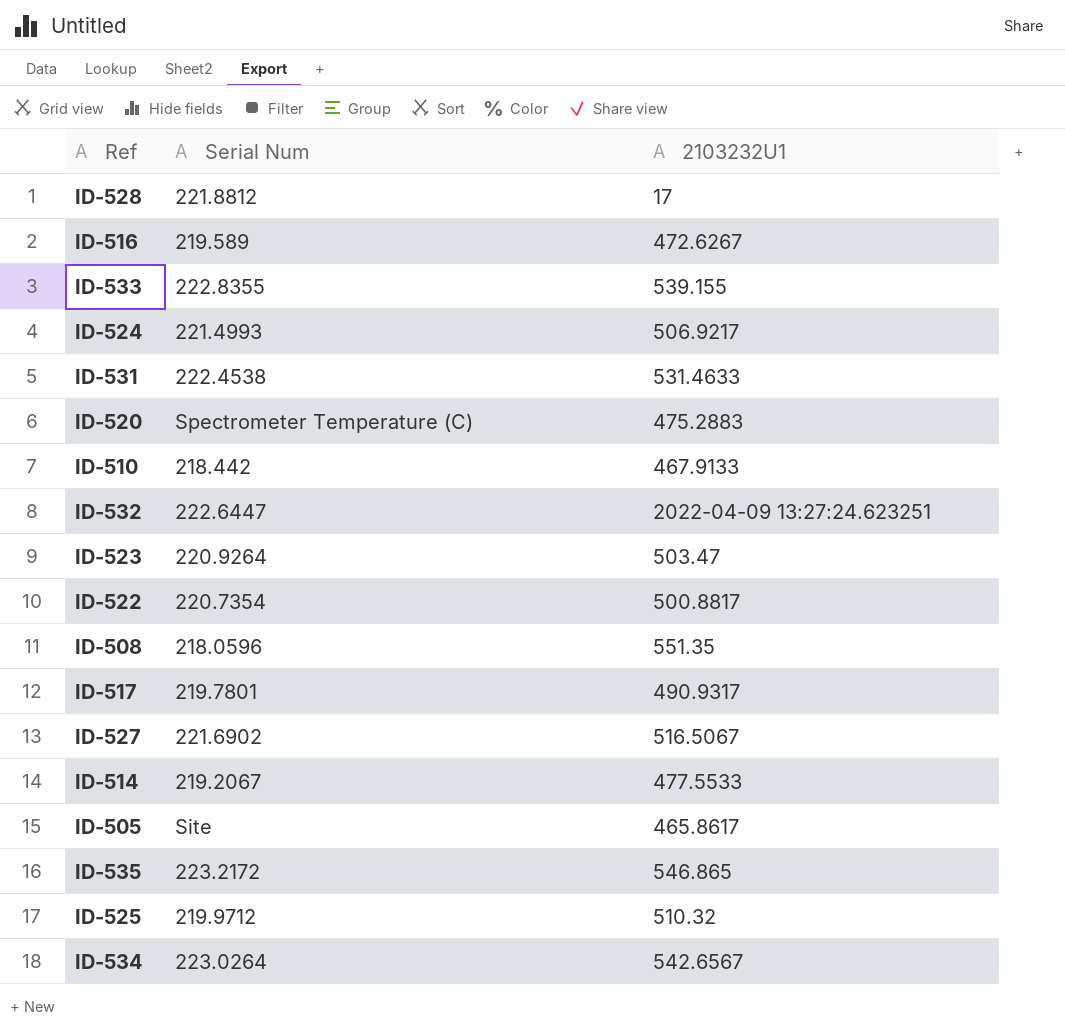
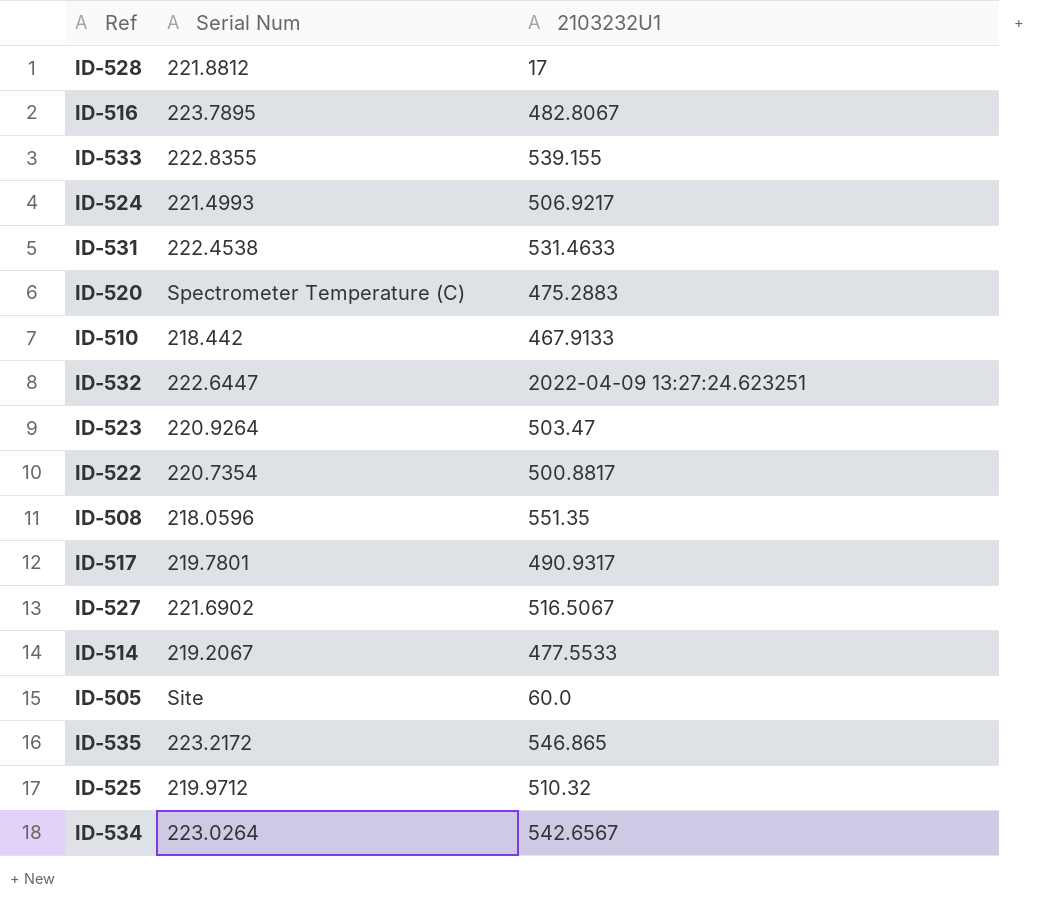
ID-516 | Serial Num: 219.589 -> 223.7895
ID-516 | 2103232U1: 472.6267 -> 482.8067
ID-505 | 2103232U1: 465.8617 -> 60.0

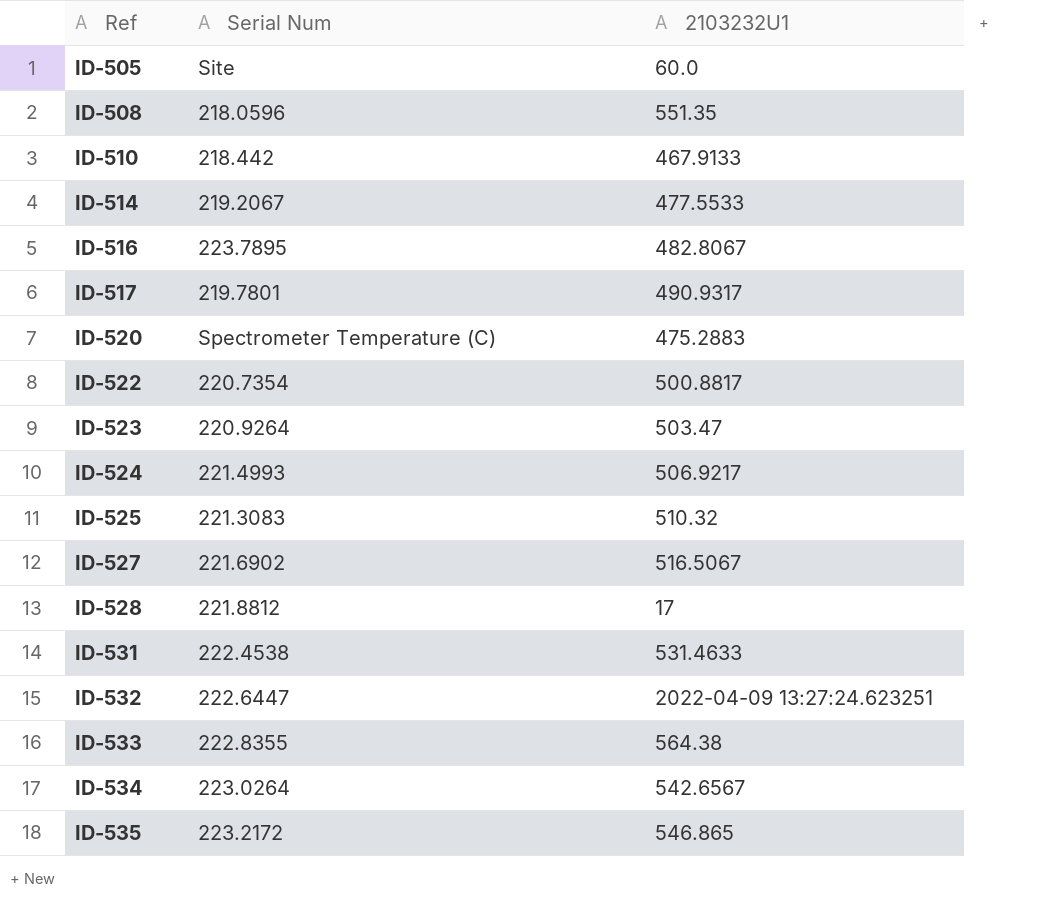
row order: none -> Ref ascending
ID-525 | Serial Num: 219.9712 -> 221.3083
ID-533 | 2103232U1: 539.155 -> 564.38

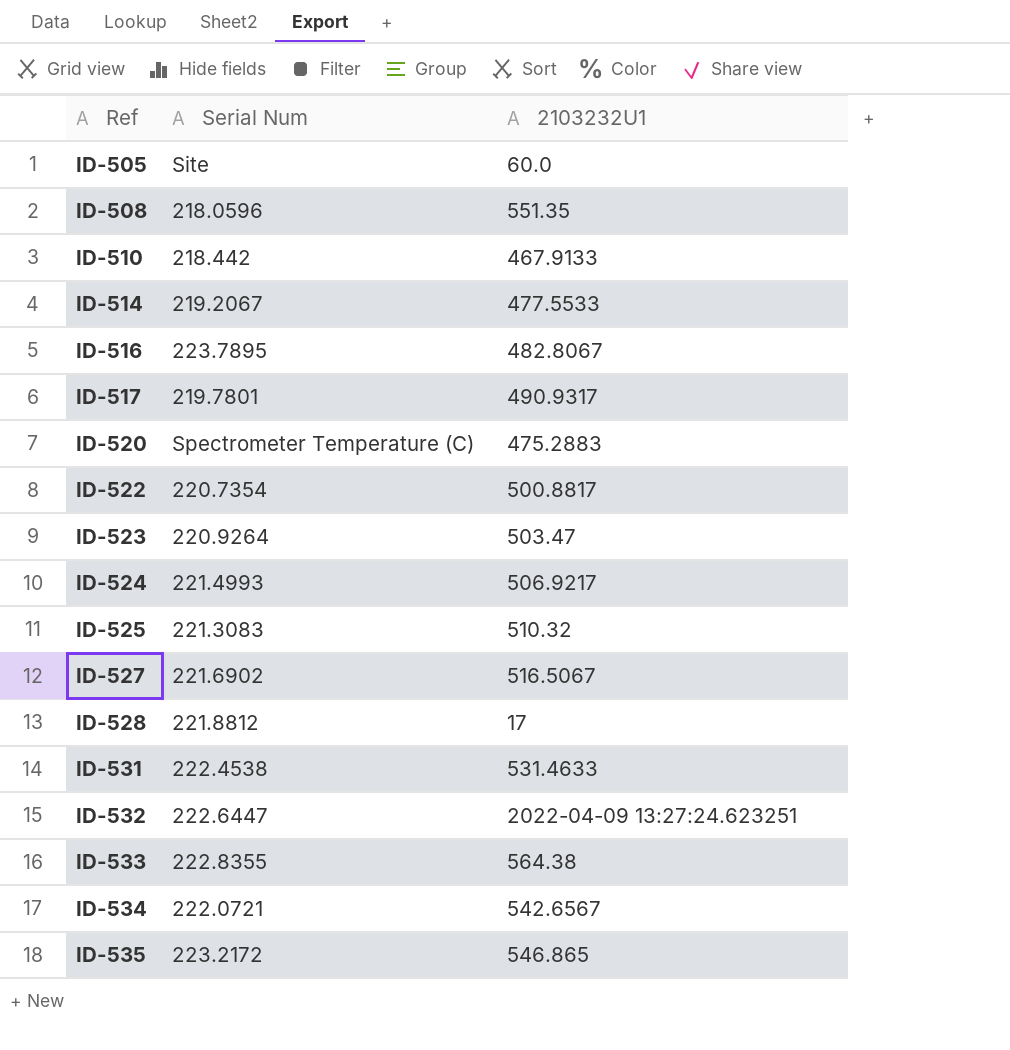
ID-534 | Serial Num: 223.0264 -> 222.0721

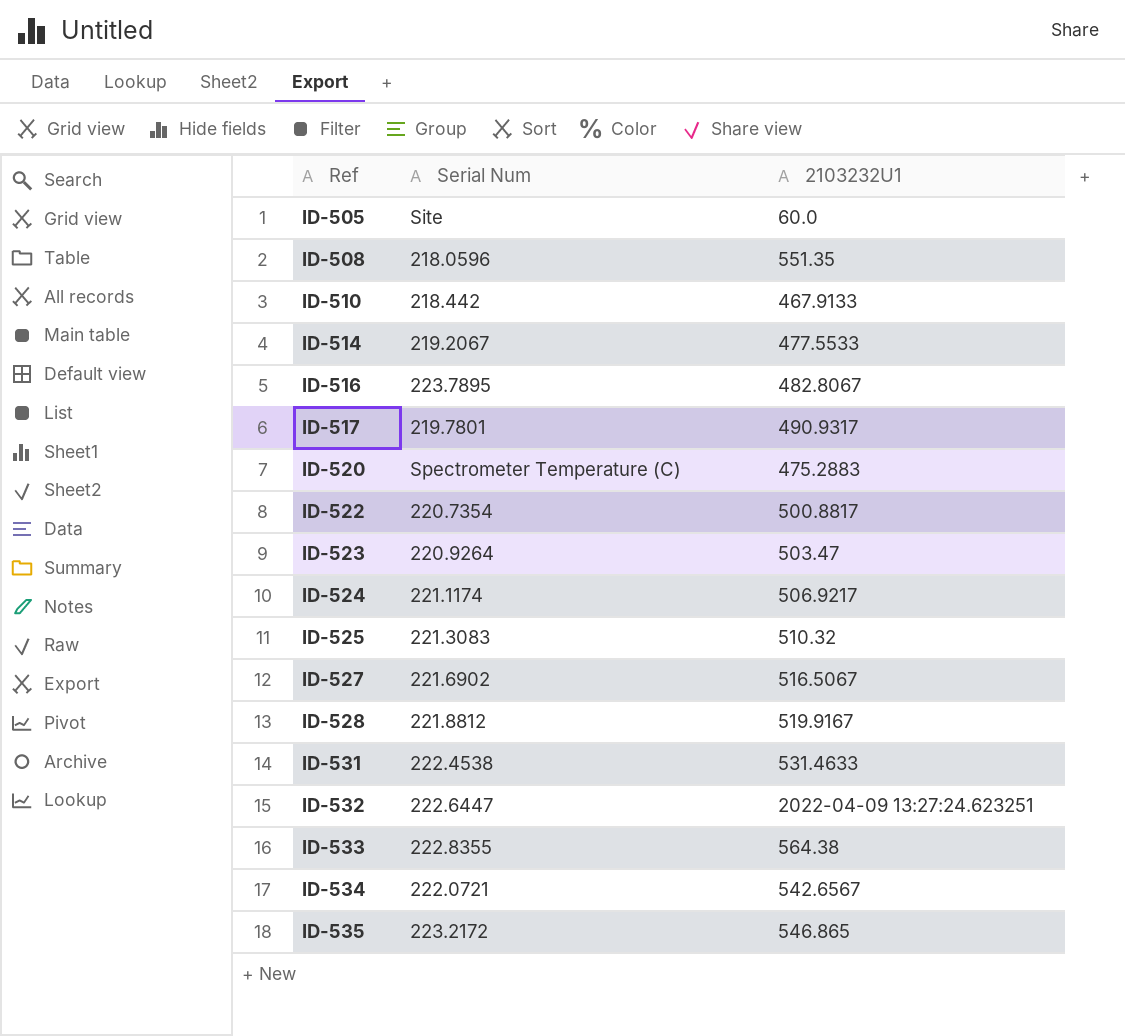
ID-524 | Serial Num: 221.4993 -> 221.1174
ID-528 | 2103232U1: 17 -> 519.9167

